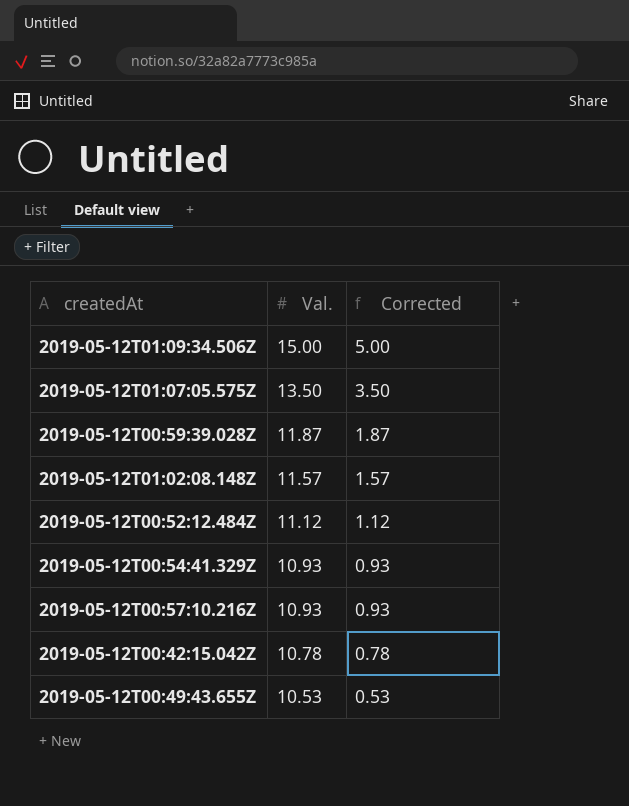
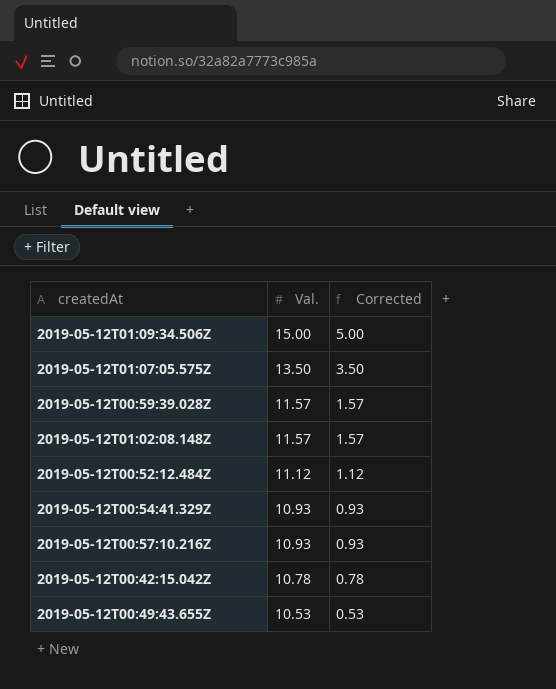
2019-05-12T00:59:39.028Z | Val.: 11.87 -> 11.57
2019-05-12T00:59:39.028Z | Corrected: 1.87 -> 1.57

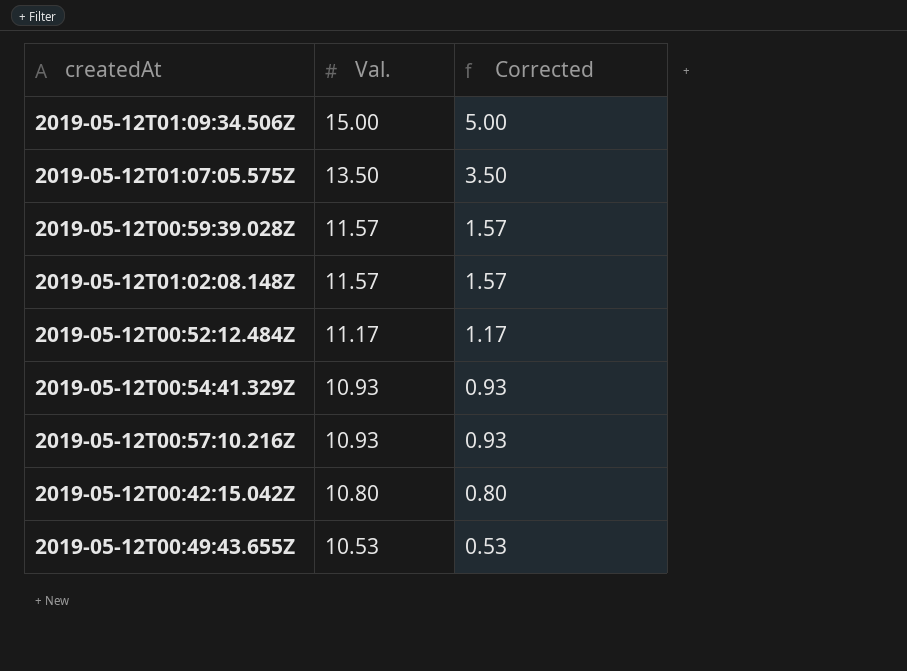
2019-05-12T00:52:12.484Z | Val.: 11.12 -> 11.17
2019-05-12T00:52:12.484Z | Corrected: 1.12 -> 1.17
2019-05-12T00:42:15.042Z | Val.: 10.78 -> 10.80
2019-05-12T00:42:15.042Z | Corrected: 0.78 -> 0.80

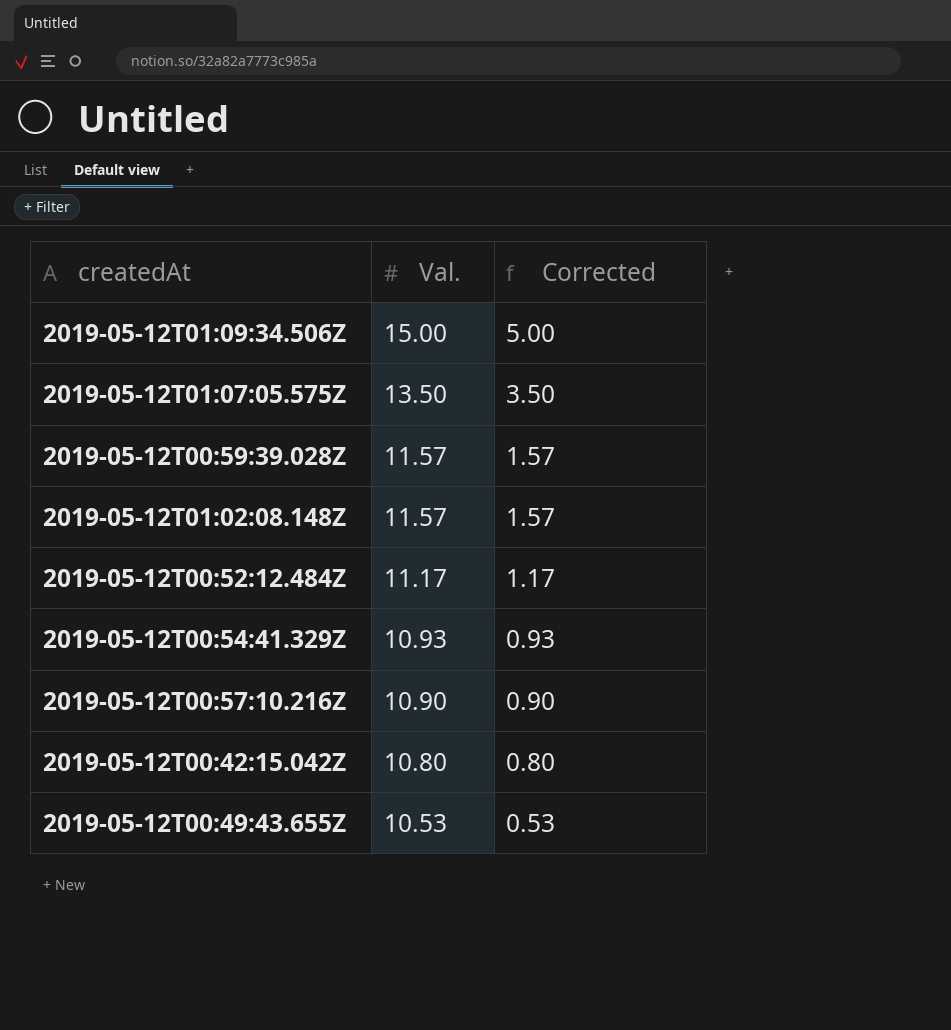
2019-05-12T00:57:10.216Z | Val.: 10.93 -> 10.90
2019-05-12T00:57:10.216Z | Corrected: 0.93 -> 0.90

